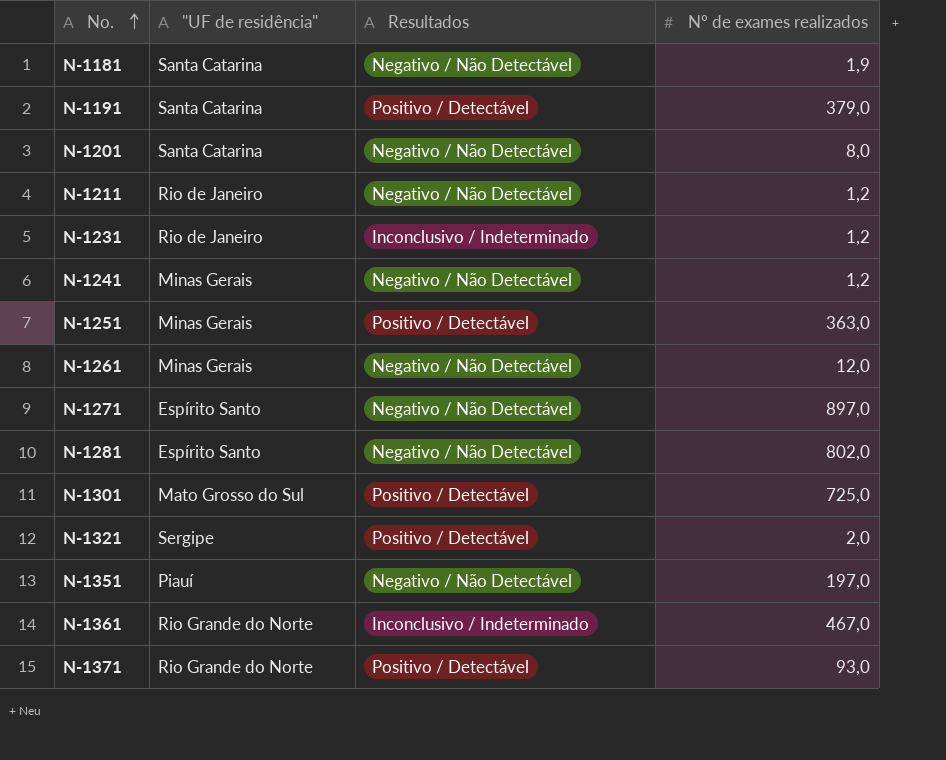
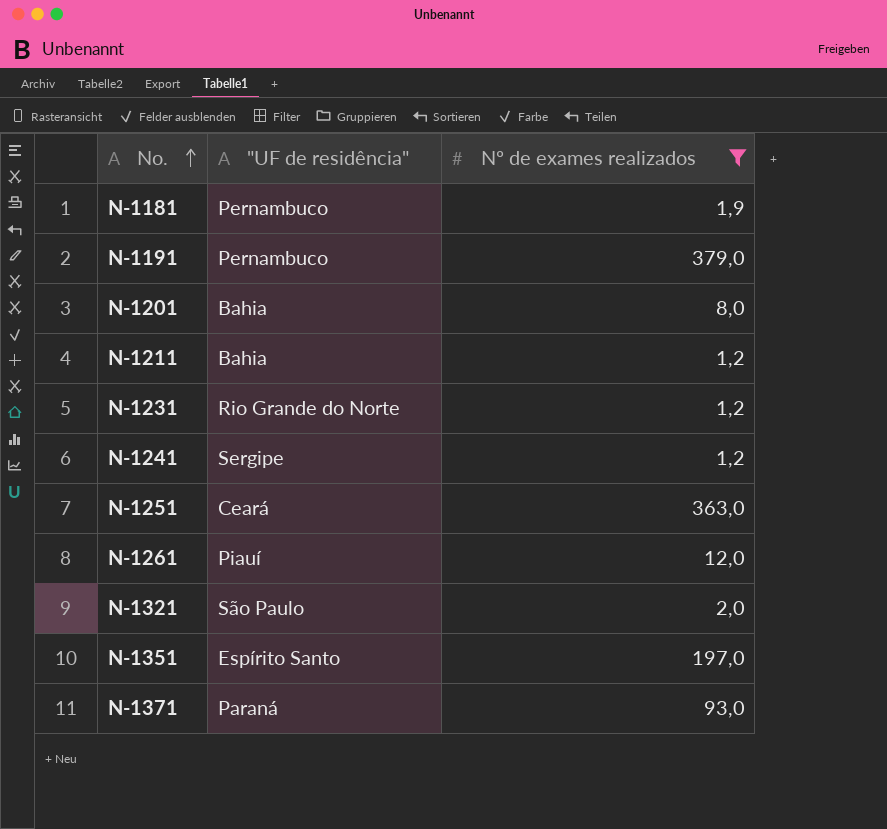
filter: none -> Nº de exames realizados <= 379,0
column Resultados | position: 3 -> none
N-1181 | "UF de residência": Santa Catarina -> Pernambuco
N-1191 | "UF de residência": Santa Catarina -> Pernambuco
N-1201 | "UF de residência": Santa Catarina -> Bahia
N-1211 | "UF de residência": Rio de Janeiro -> Bahia
N-1231 | "UF de residência": Rio de Janeiro -> Rio Grande do Norte
N-1241 | "UF de residência": Minas Gerais -> Sergipe
N-1251 | "UF de residência": Minas Gerais -> Ceará
N-1261 | "UF de residência": Minas Gerais -> Piauí
N-1321 | "UF de residência": Sergipe -> São Paulo
N-1351 | "UF de residência": Piauí -> Espírito Santo
N-1371 | "UF de residência": Rio Grande do Norte -> Paraná

